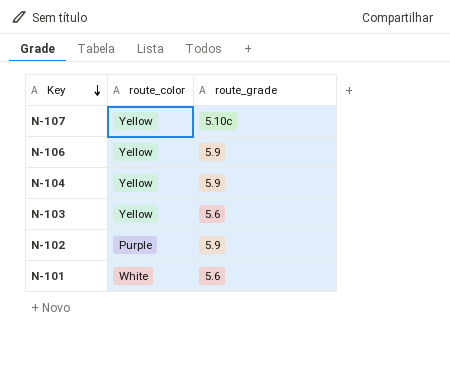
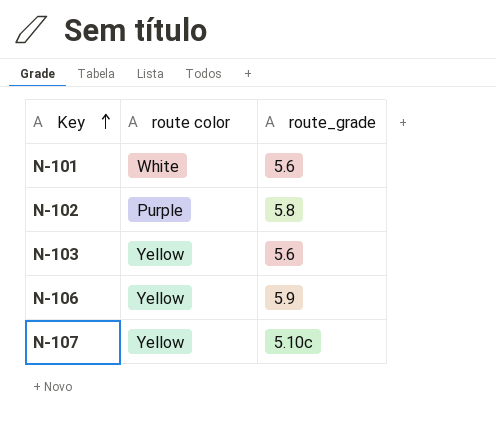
row order: Key descending -> Key ascending
column name: route_color -> route color
row N-104: Yellow | 5.9 -> none
N-102 | route_grade: 5.9 -> 5.8

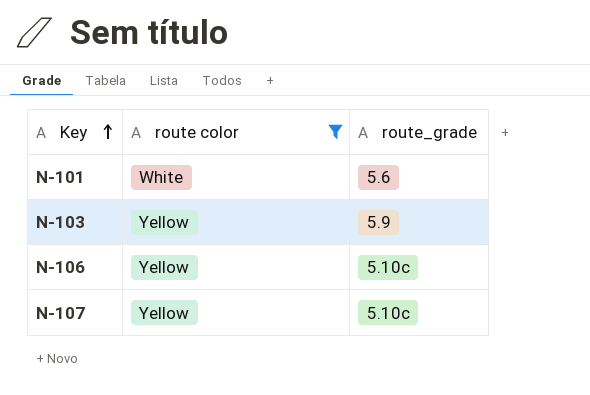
filter: none -> route color != Purple
N-103 | route_grade: 5.6 -> 5.9
N-106 | route_grade: 5.9 -> 5.10c

